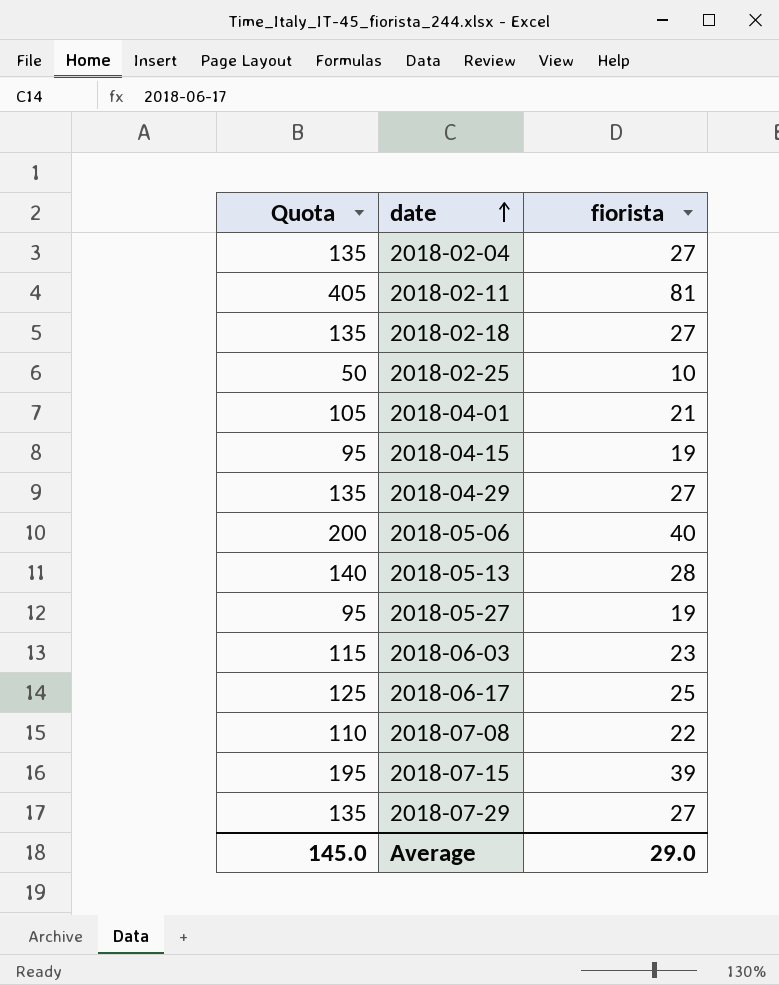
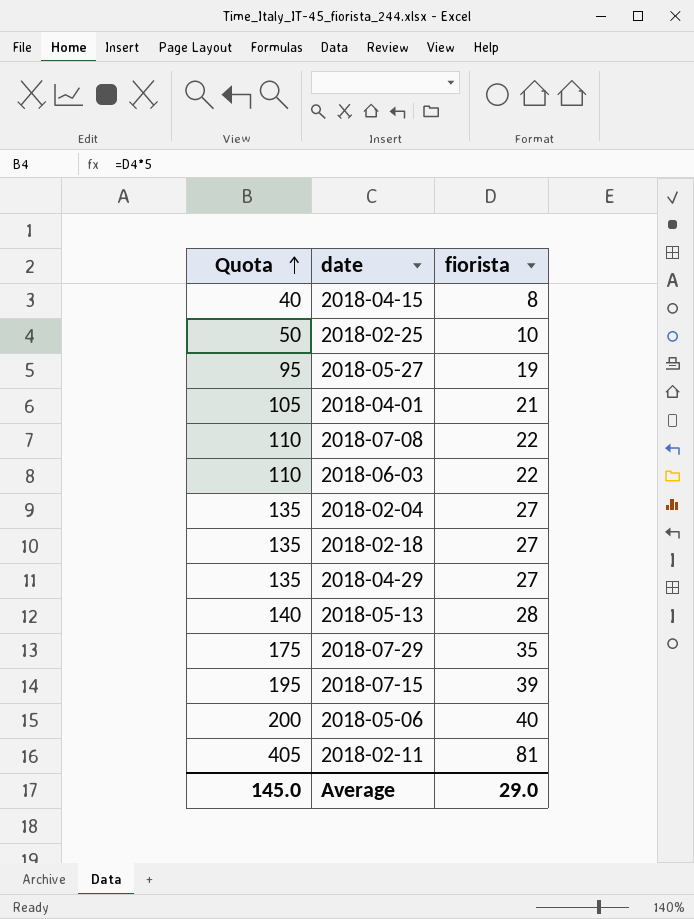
row order: date ascending -> Quota ascending
row 2018-06-17: 125 | 25 -> none
2018-04-15 | Quota: 95 -> 40
2018-04-15 | fiorista: 19 -> 8
2018-06-03 | Quota: 115 -> 110
2018-06-03 | fiorista: 23 -> 22
2018-07-29 | Quota: 135 -> 175
2018-07-29 | fiorista: 27 -> 35

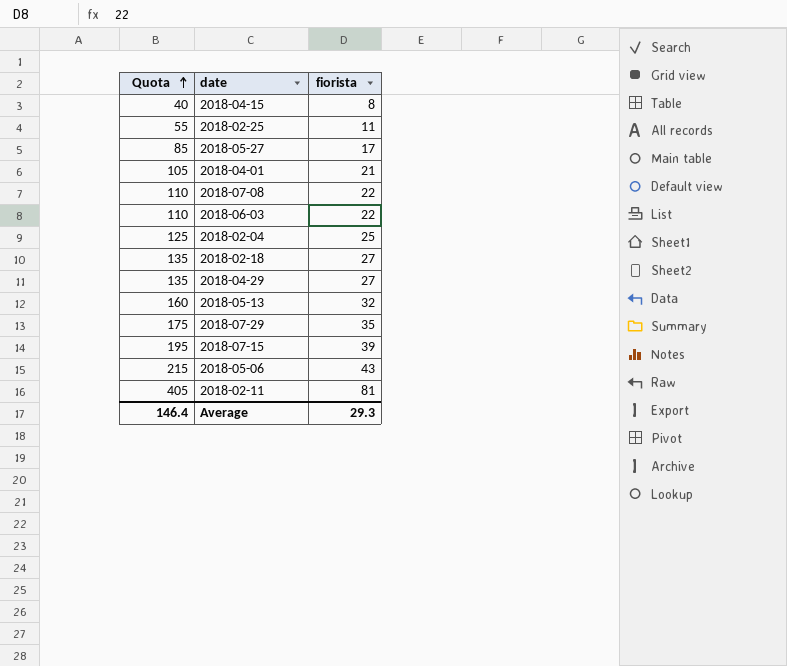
2018-02-25 | Quota: 50 -> 55
2018-02-25 | fiorista: 10 -> 11
2018-05-27 | Quota: 95 -> 85
2018-05-27 | fiorista: 19 -> 17
2018-02-04 | Quota: 135 -> 125
2018-02-04 | fiorista: 27 -> 25
2018-05-13 | Quota: 140 -> 160
2018-05-13 | fiorista: 28 -> 32
2018-05-06 | Quota: 200 -> 215
2018-05-06 | fiorista: 40 -> 43
Average | Quota: 145.0 -> 146.4
Average | fiorista: 29.0 -> 29.3

